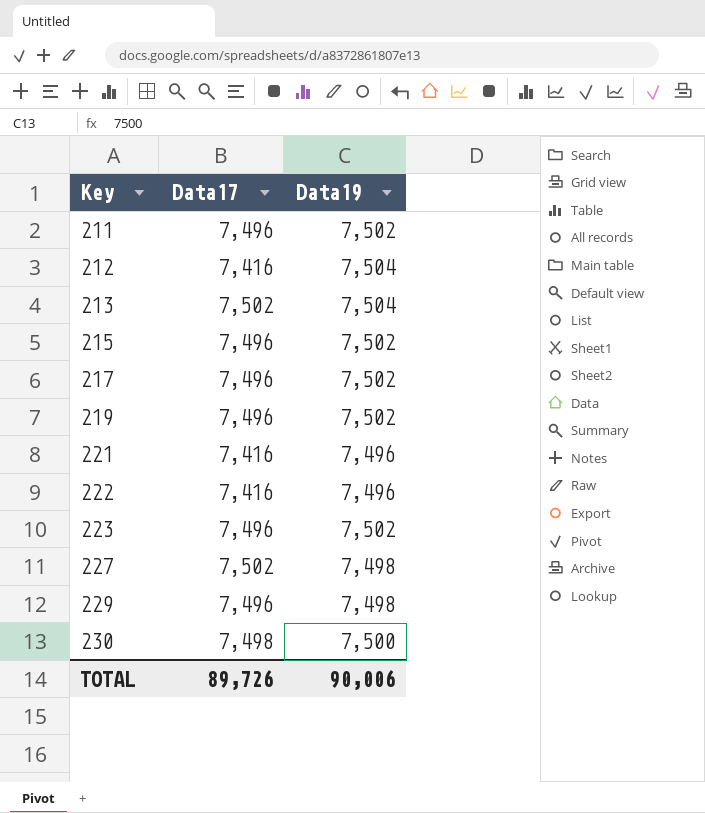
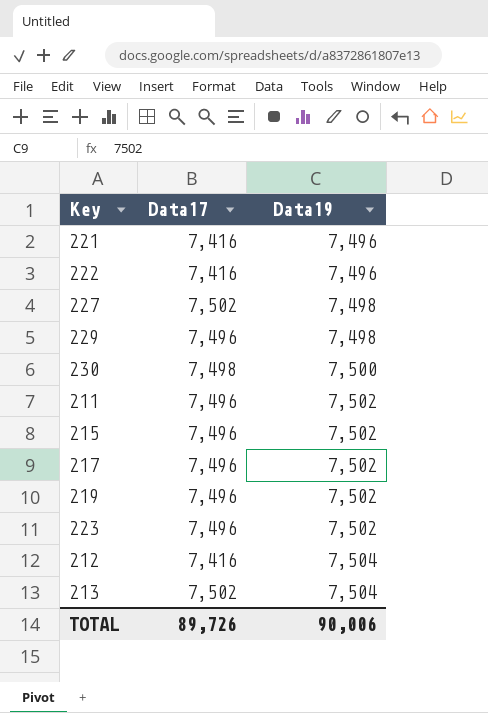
row order: Key ascending -> Data19 ascending

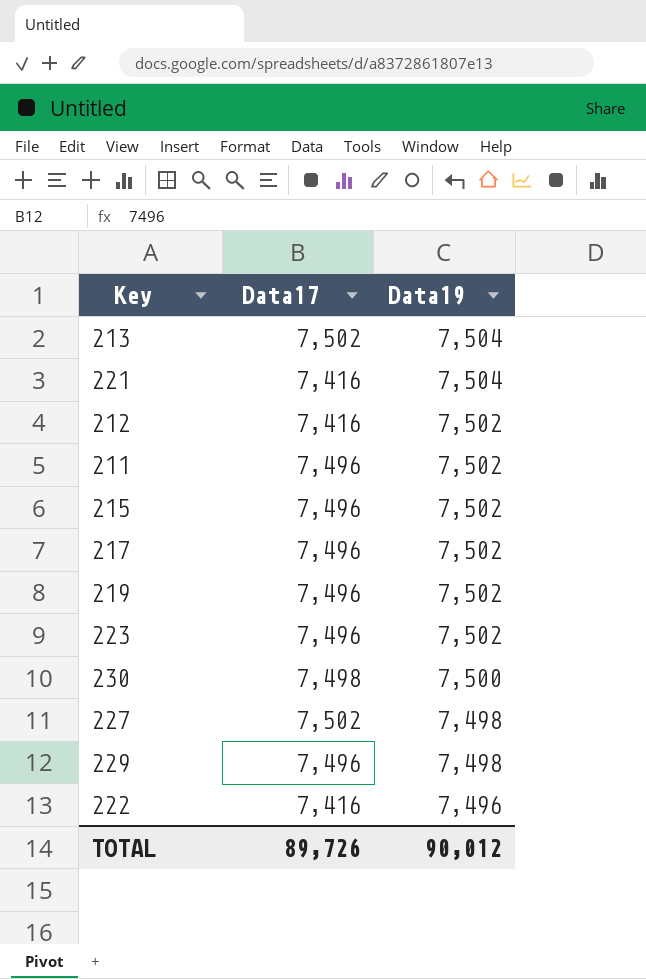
row order: Data19 ascending -> Data19 descending
221 | Data19: 7,496 -> 7,504
212 | Data19: 7,504 -> 7,502
TOTAL | Data19: 90,006 -> 90,012

